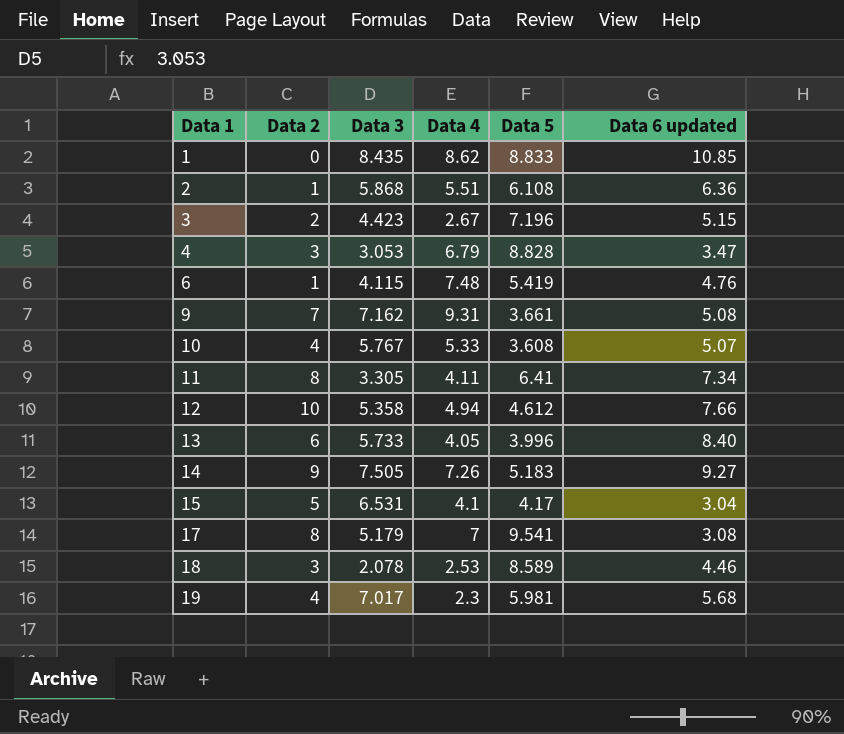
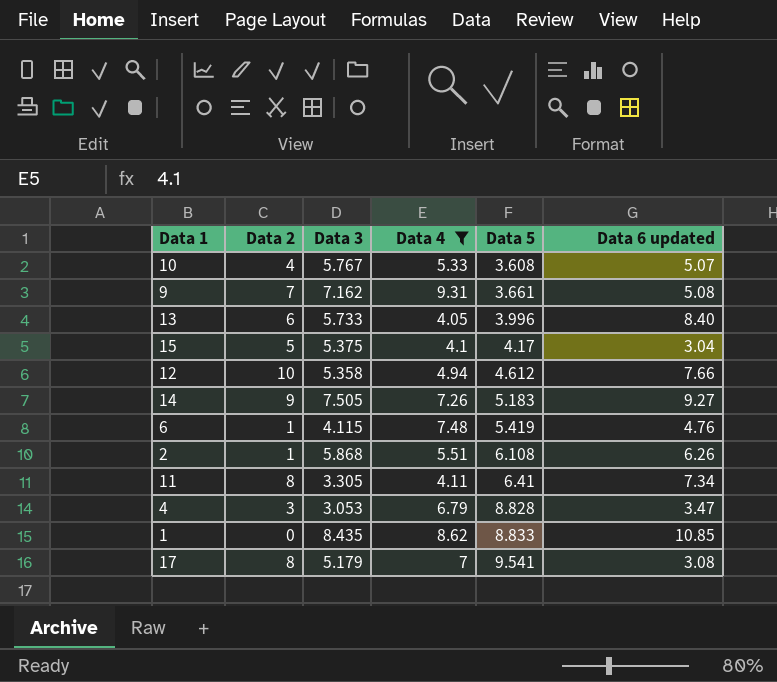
filter: none -> Data 4 >= 4.05
row order: Data 1 ascending -> Data 5 ascending
15 | Data 3: 6.531 -> 5.375
2 | Data 6 updated: 6.36 -> 6.26

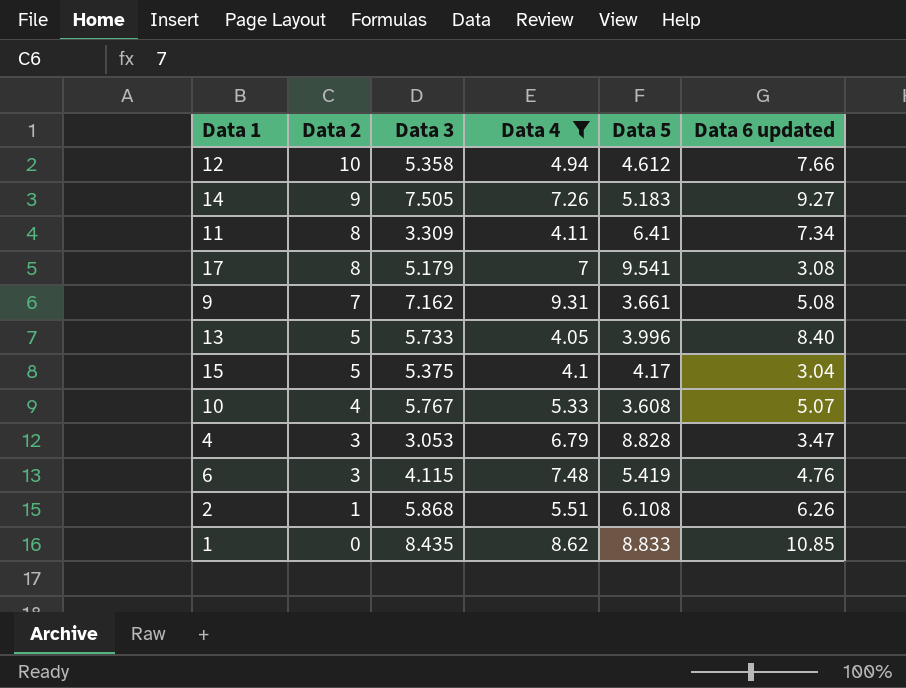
row order: Data 5 ascending -> Data 2 descending
11 | Data 3: 3.305 -> 3.309
13 | Data 2: 6 -> 5
6 | Data 2: 1 -> 3

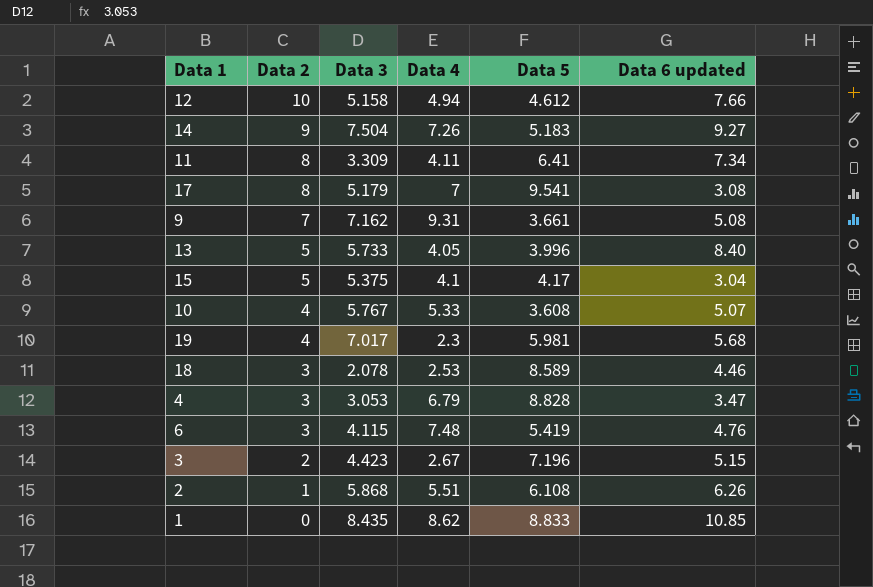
filter: Data 4 >= 4.05 -> none
12 | Data 3: 5.358 -> 5.158
14 | Data 3: 7.505 -> 7.504

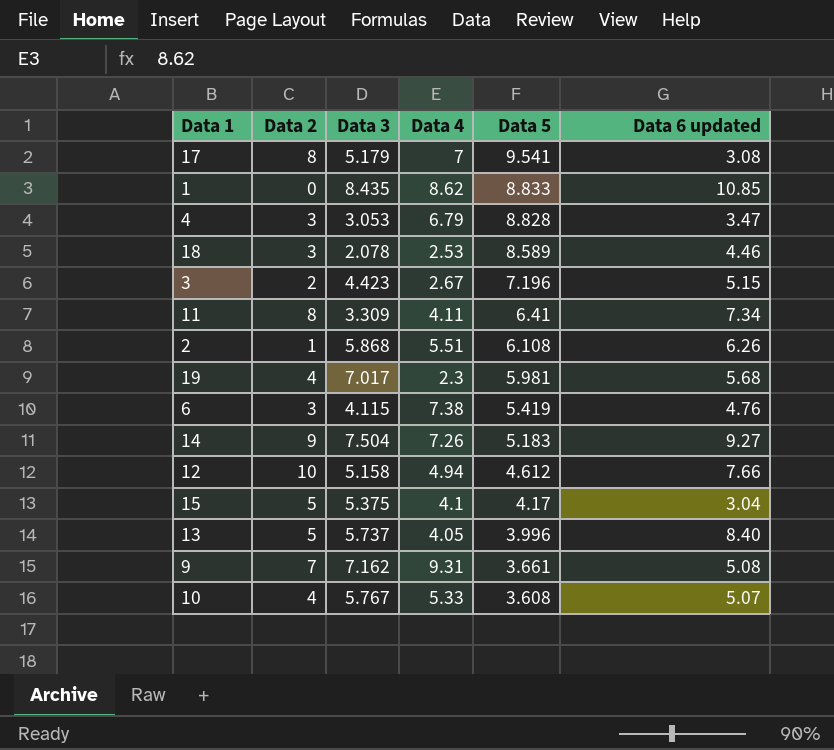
row order: Data 2 descending -> Data 5 descending
6 | Data 4: 7.48 -> 7.38
13 | Data 3: 5.733 -> 5.737

